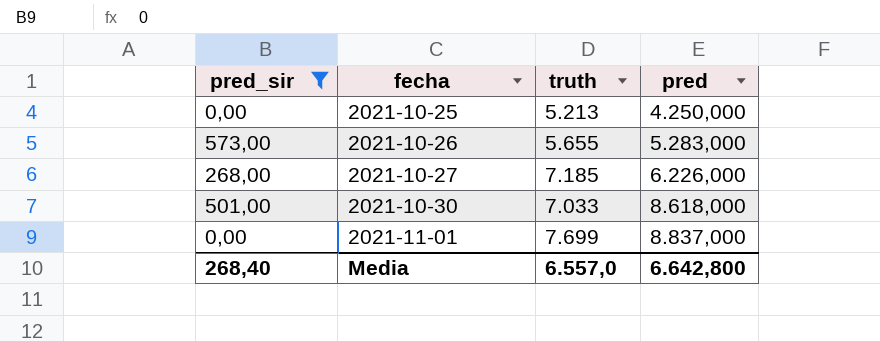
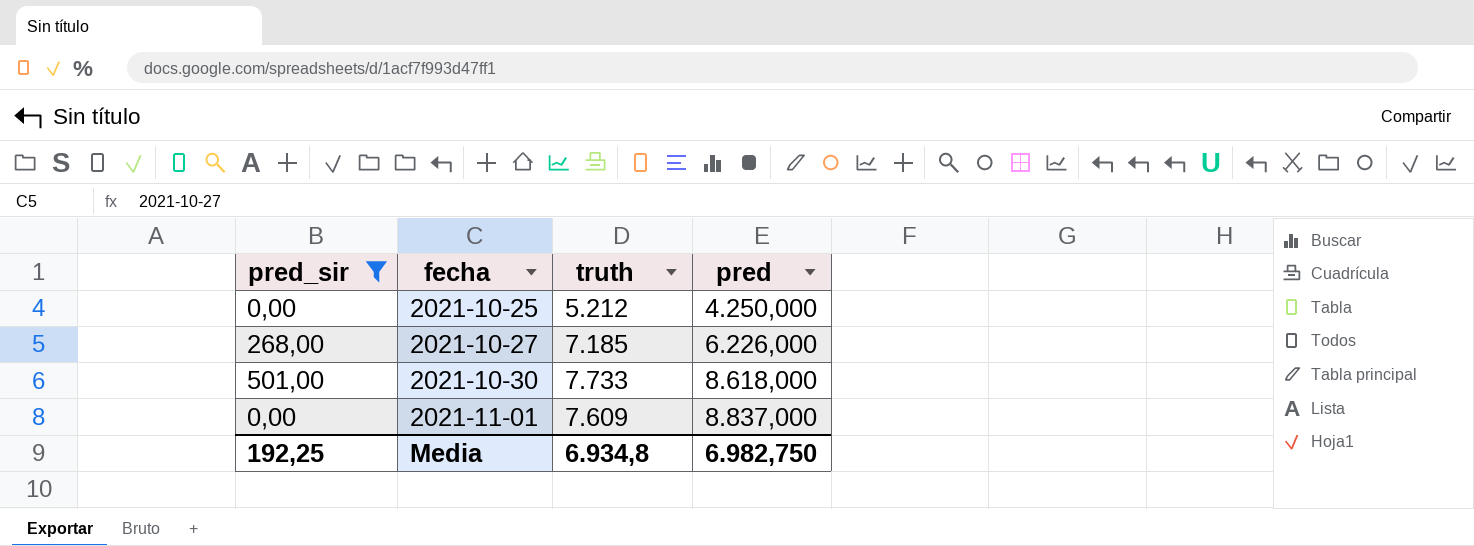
row 2021-10-26: 573,00 | 5.655 | 5.283,000 -> none
2021-10-25 | truth: 5.213 -> 5.212
2021-10-30 | truth: 7.033 -> 7.733
2021-11-01 | truth: 7.699 -> 7.609
Media | pred_sir: 268,40 -> 192,25
Media | truth: 6.557,0 -> 6.934,8
Media | pred: 6.642,800 -> 6.982,750

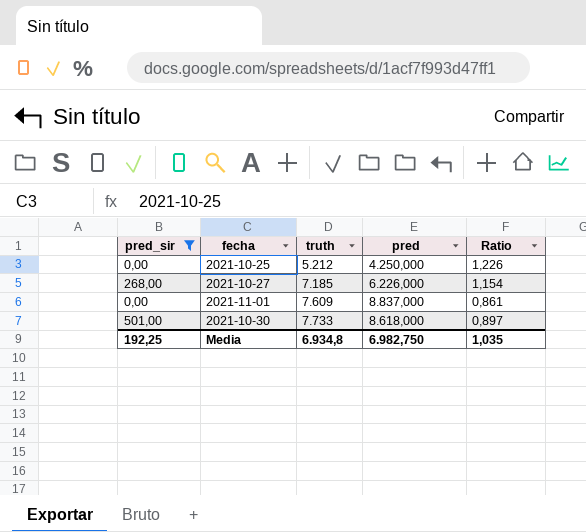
row order: fecha ascending -> truth ascending
column Ratio | formula: none -> [truth] / [pred]

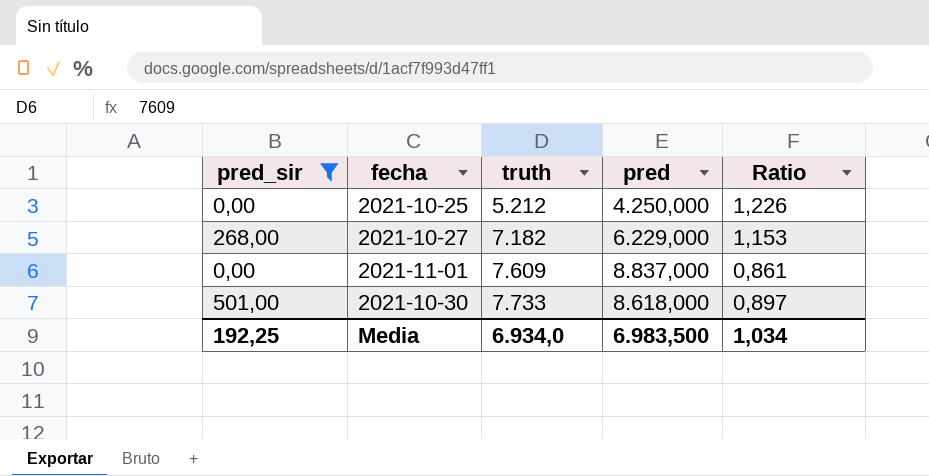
2021-10-27 | truth: 7.185 -> 7.182
2021-10-27 | pred: 6.226,000 -> 6.229,000
2021-10-27 | Ratio: 1,154 -> 1,153
Media | truth: 6.934,8 -> 6.934,0
Media | pred: 6.982,750 -> 6.983,500
Media | Ratio: 1,035 -> 1,034

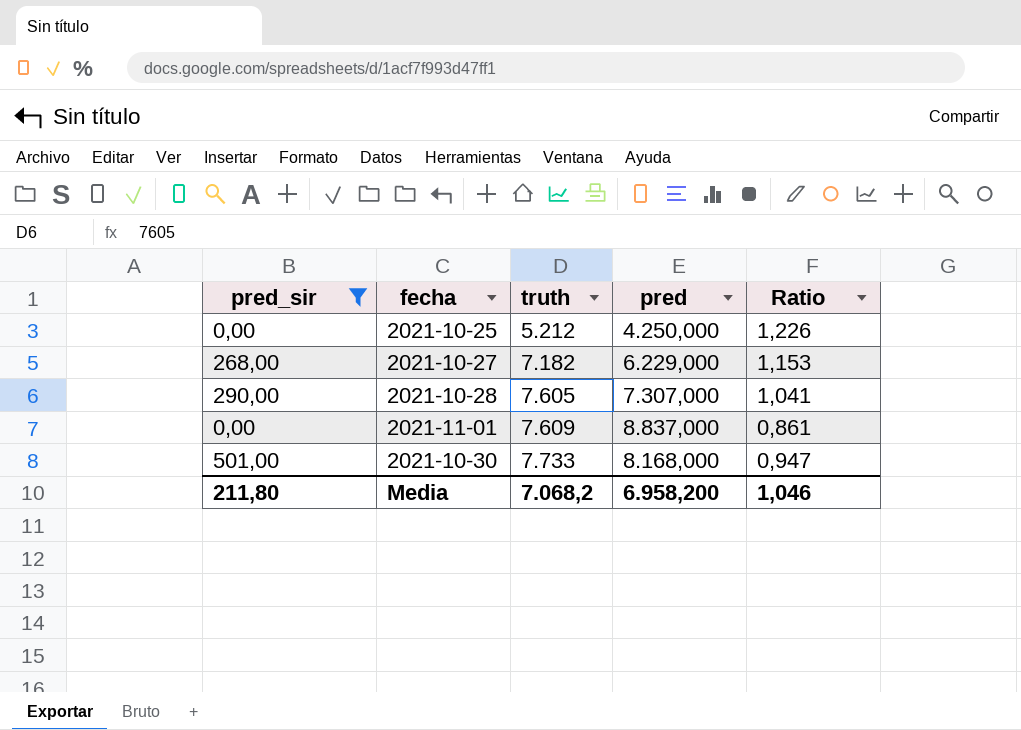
row 2021-10-28: none -> 290,00 | 7.605 | 7.307,000 | 1,041
2021-10-30 | pred: 8.618,000 -> 8.168,000
2021-10-30 | Ratio: 0,897 -> 0,947
Media | pred_sir: 192,25 -> 211,80
Media | truth: 6.934,0 -> 7.068,2
Media | pred: 6.983,500 -> 6.958,200
Media | Ratio: 1,034 -> 1,046

